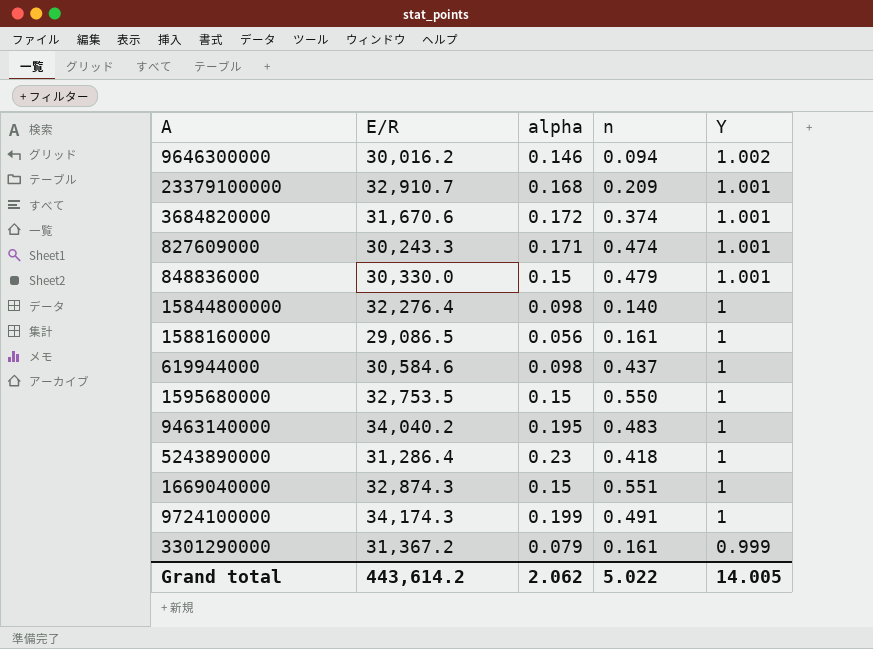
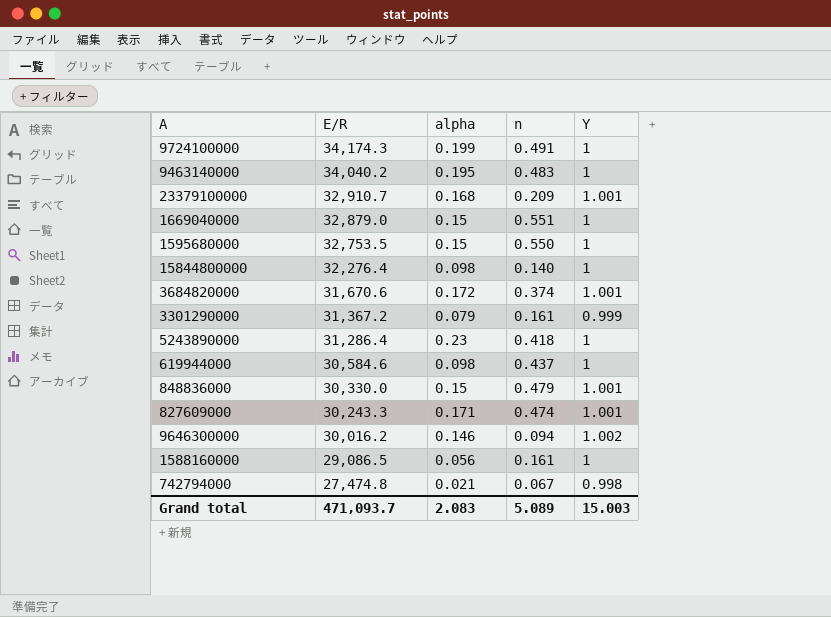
row order: Y descending -> E/R descending
1669040000 | E/R: 32,874.3 -> 32,879.0
row 742794000: none -> 27,474.8 | 0.021 | 0.067 | 0.998
Grand total | E/R: 443,614.2 -> 471,093.7
Grand total | alpha: 2.062 -> 2.083
Grand total | n: 5.022 -> 5.089
Grand total | Y: 14.005 -> 15.003

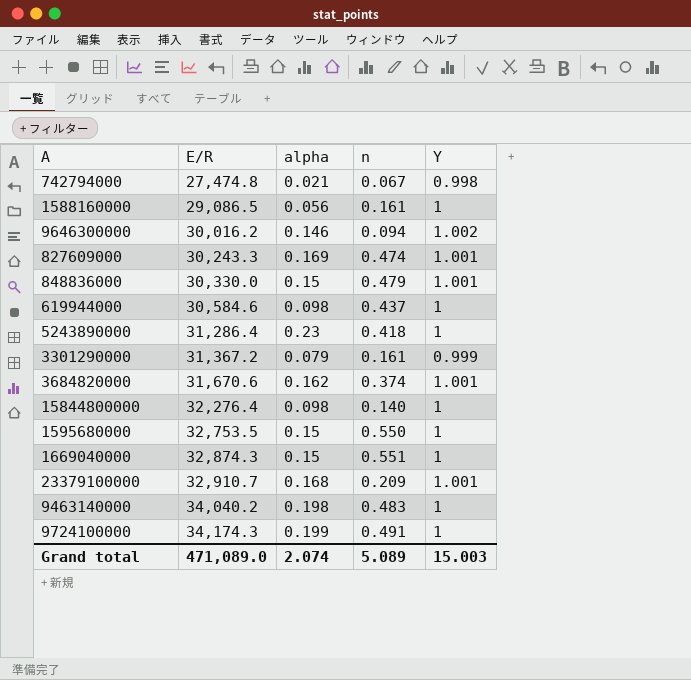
row order: E/R descending -> E/R ascending
827609000 | alpha: 0.171 -> 0.169
3684820000 | alpha: 0.172 -> 0.162
1669040000 | E/R: 32,879.0 -> 32,874.3
9463140000 | alpha: 0.195 -> 0.198
Grand total | E/R: 471,093.7 -> 471,089.0
Grand total | alpha: 2.083 -> 2.074

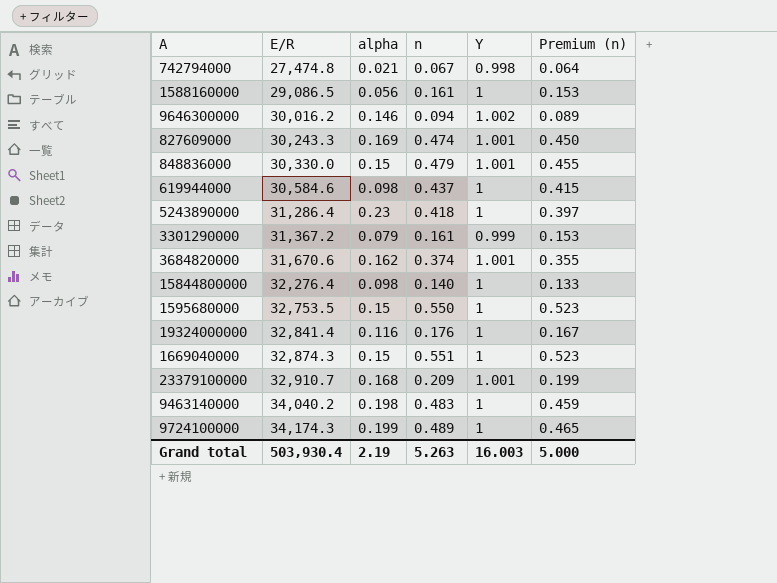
column Premium (n) | formula: none -> [n] * 0.95
row 19324000000: none -> 32,841.4 | 0.116 | 0.176 | 1 | 0.167
9724100000 | n: 0.491 -> 0.489
Grand total | E/R: 471,089.0 -> 503,930.4
Grand total | alpha: 2.074 -> 2.19
Grand total | n: 5.089 -> 5.263
Grand total | Y: 15.003 -> 16.003

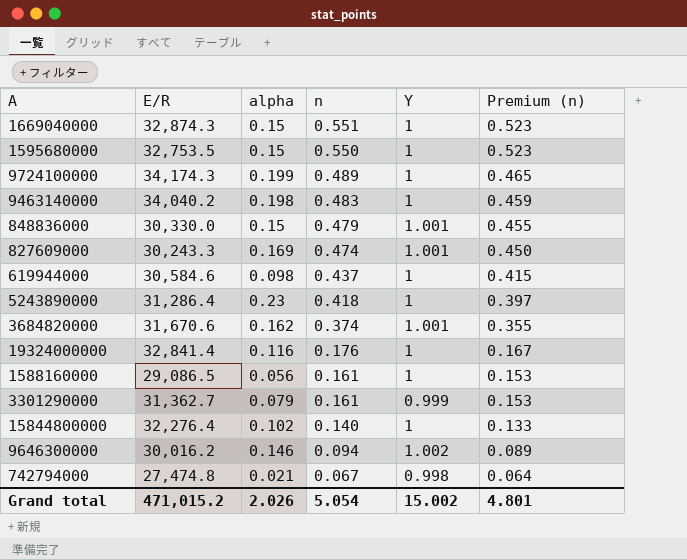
row order: E/R ascending -> n descending
row 23379100000: 32,910.7 | 0.168 | 0.209 | 1.001 | 0.199 -> none
3301290000 | E/R: 31,367.2 -> 31,362.7
15844800000 | alpha: 0.098 -> 0.102
Grand total | E/R: 503,930.4 -> 471,015.2
Grand total | alpha: 2.19 -> 2.026
Grand total | n: 5.263 -> 5.054
Grand total | Y: 16.003 -> 15.002
Grand total | Premium (n): 5.000 -> 4.801

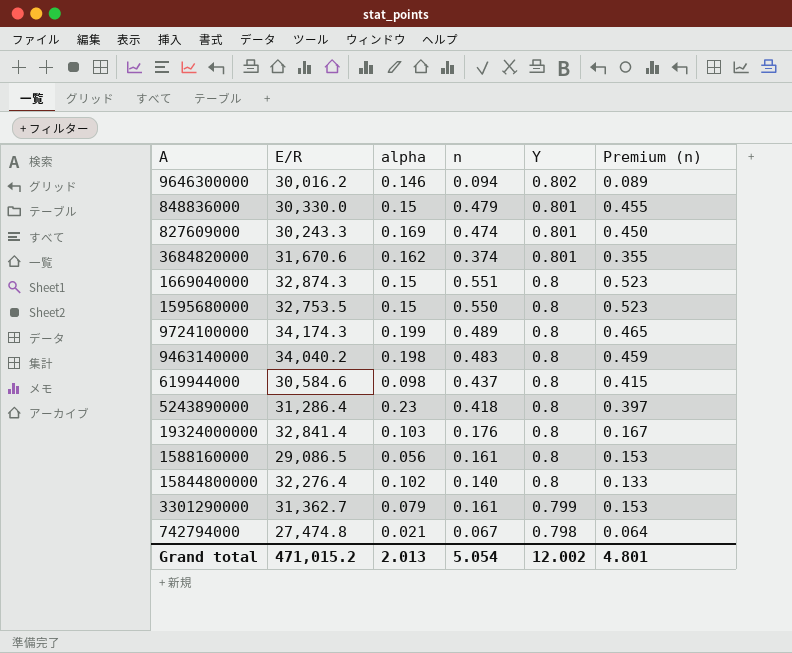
row order: n descending -> Y descending
9646300000 | Y: 1.002 -> 0.802
848836000 | Y: 1.001 -> 0.801
827609000 | Y: 1.001 -> 0.801
3684820000 | Y: 1.001 -> 0.801
1669040000 | Y: 1 -> 0.8
1595680000 | Y: 1 -> 0.8
9724100000 | Y: 1 -> 0.8
9463140000 | Y: 1 -> 0.8
619944000 | Y: 1 -> 0.8
5243890000 | Y: 1 -> 0.8
19324000000 | alpha: 0.116 -> 0.103
19324000000 | Y: 1 -> 0.8
1588160000 | Y: 1 -> 0.8
15844800000 | Y: 1 -> 0.8
3301290000 | Y: 0.999 -> 0.799
742794000 | Y: 0.998 -> 0.798
Grand total | alpha: 2.026 -> 2.013
Grand total | Y: 15.002 -> 12.002

